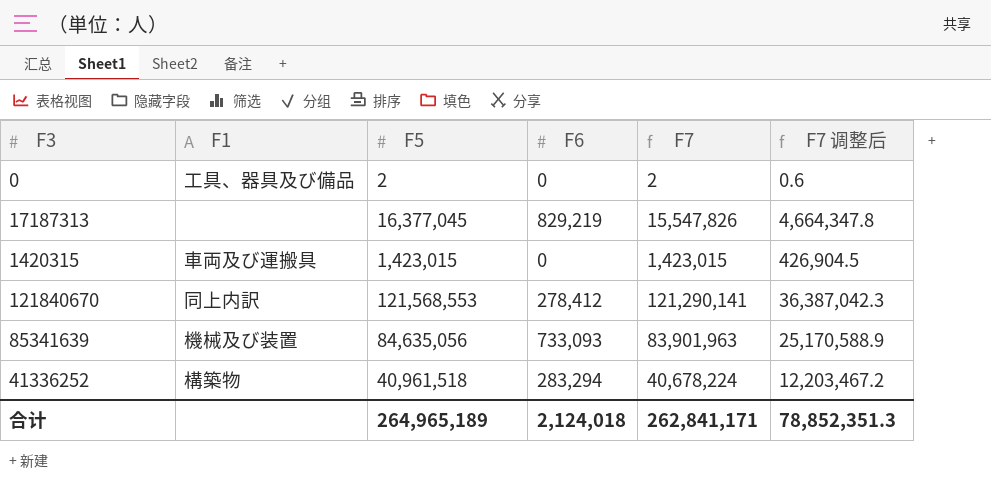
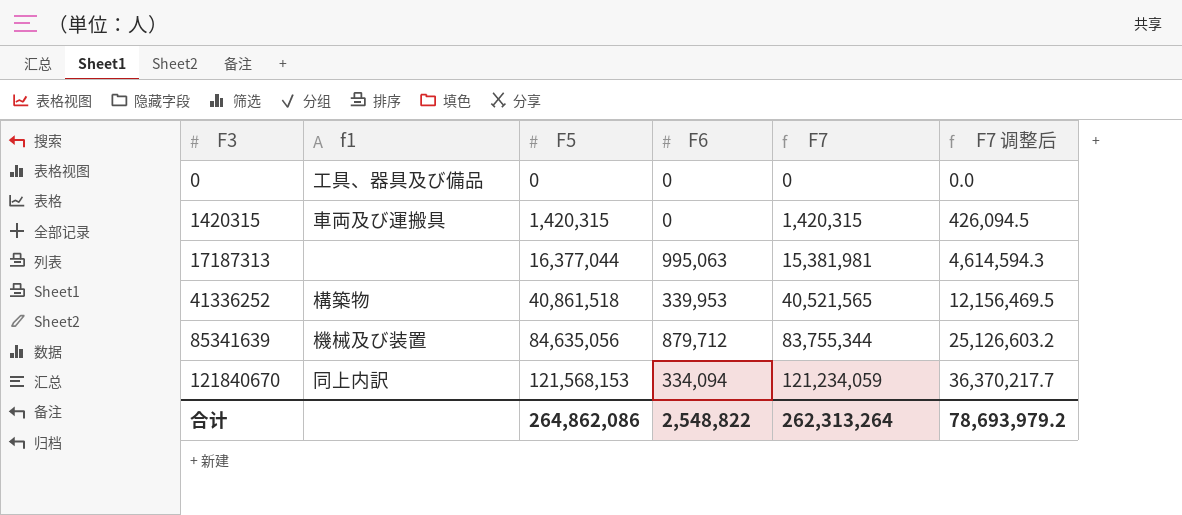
row order: none -> F3 ascending
column name: F1 -> f1
0 | F5: 2 -> 0
0 | F7: 2 -> 0
0 | F7 调整后: 0.6 -> 0.0
1420315 | F5: 1,423,015 -> 1,420,315
1420315 | F7: 1,423,015 -> 1,420,315
1420315 | F7 调整后: 426,904.5 -> 426,094.5
17187313 | F5: 16,377,045 -> 16,377,044
17187313 | F6: 829,219 -> 995,063
17187313 | F7: 15,547,826 -> 15,381,981
17187313 | F7 调整后: 4,664,347.8 -> 4,614,594.3
41336252 | F5: 40,961,518 -> 40,861,518
41336252 | F6: 283,294 -> 339,953
41336252 | F7: 40,678,224 -> 40,521,565
41336252 | F7 调整后: 12,203,467.2 -> 12,156,469.5
85341639 | F6: 733,093 -> 879,712
85341639 | F7: 83,901,963 -> 83,755,344
85341639 | F7 调整后: 25,170,588.9 -> 25,126,603.2
121840670 | F5: 121,568,553 -> 121,568,153
121840670 | F6: 278,412 -> 334,094
121840670 | F7: 121,290,141 -> 121,234,059
121840670 | F7 调整后: 36,387,042.3 -> 36,370,217.7
合计 | F5: 264,965,189 -> 264,862,086
合计 | F6: 2,124,018 -> 2,548,822
合计 | F7: 262,841,171 -> 262,313,264
合计 | F7 调整后: 78,852,351.3 -> 78,693,979.2

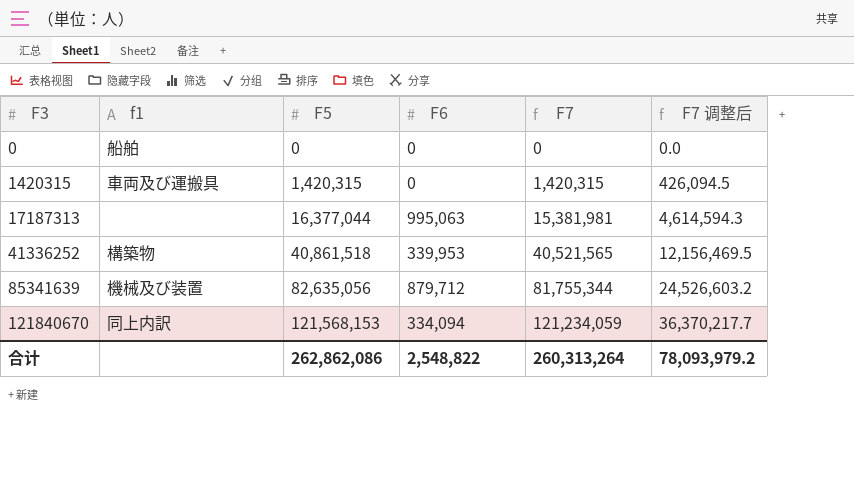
0 | f1: 工具、器具及び備品 -> 船舶
85341639 | F5: 84,635,056 -> 82,635,056
85341639 | F7: 83,755,344 -> 81,755,344
85341639 | F7 调整后: 25,126,603.2 -> 24,526,603.2
合计 | F5: 264,862,086 -> 262,862,086
合计 | F7: 262,313,264 -> 260,313,264
合计 | F7 调整后: 78,693,979.2 -> 78,093,979.2

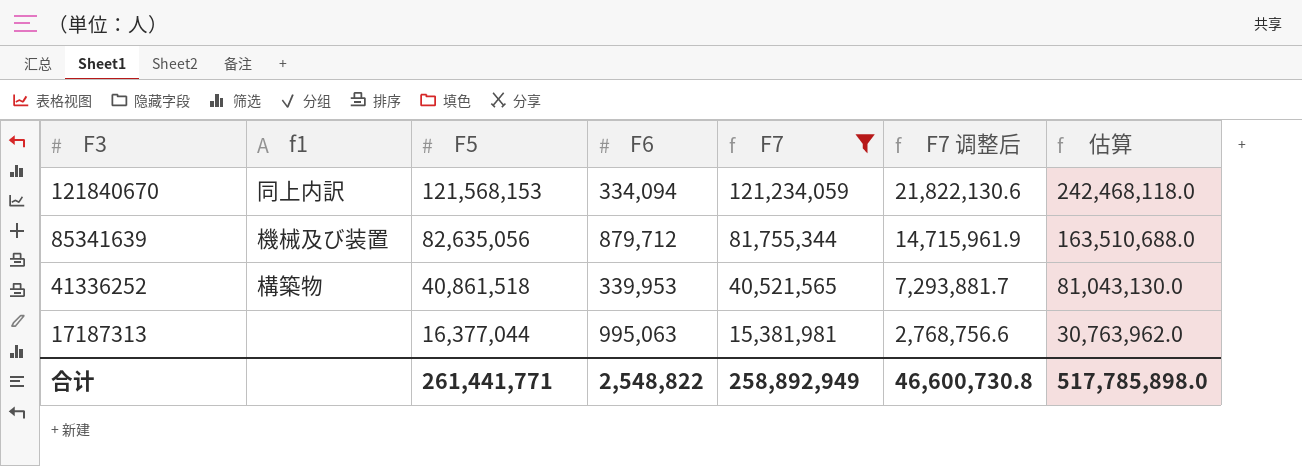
filter: none -> F7 >= 15,381,981
row order: F3 ascending -> F3 descending
column F7 调整后 | formula: [F7] * 0.3 -> [F7] * 0.18
column 估算 | formula: none -> [F7] * 2
合计 | F5: 262,862,086 -> 261,441,771
合计 | F7: 260,313,264 -> 258,892,949
合计 | F7 调整后: 78,093,979.2 -> 46,600,730.8

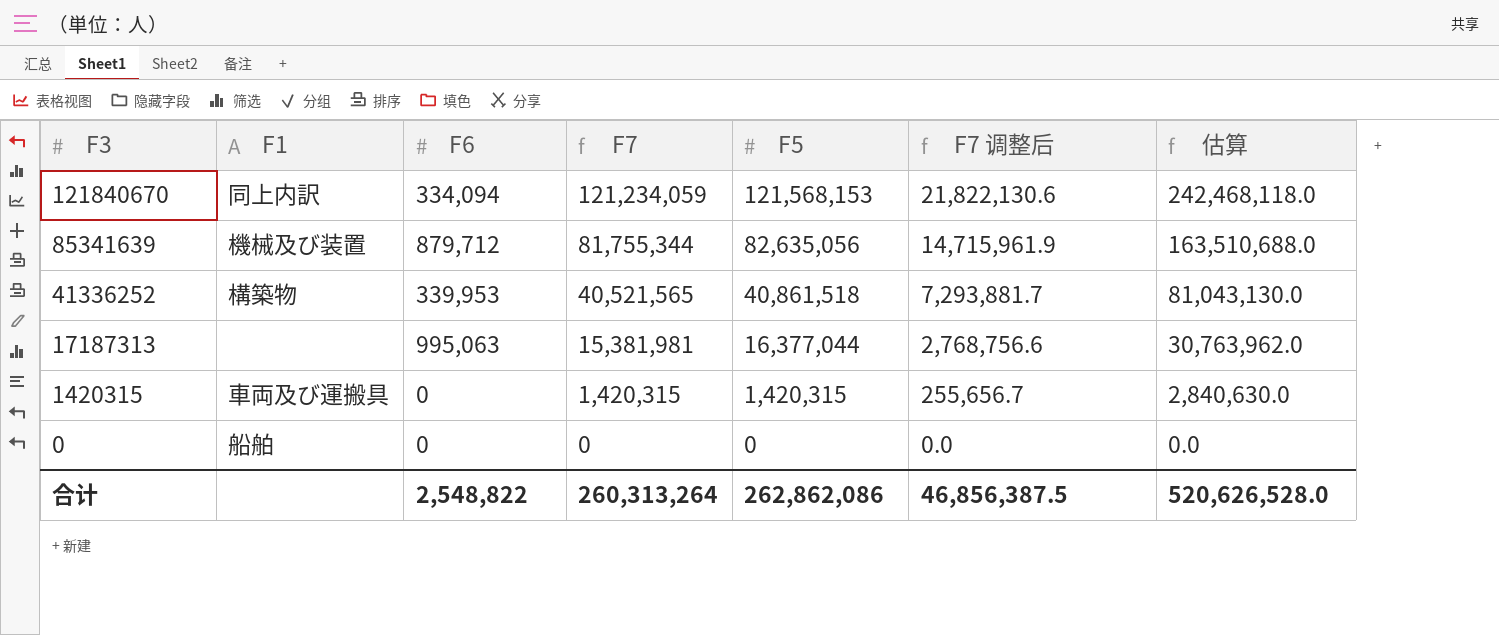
filter: F7 >= 15,381,981 -> none
column name: f1 -> F1
column F5 | position: 3 -> 5
合计 | F7: 258,892,949 -> 260,313,264
合计 | F5: 261,441,771 -> 262,862,086
合计 | F7 调整后: 46,600,730.8 -> 46,856,387.5
合计 | 估算: 517,785,898.0 -> 520,626,528.0

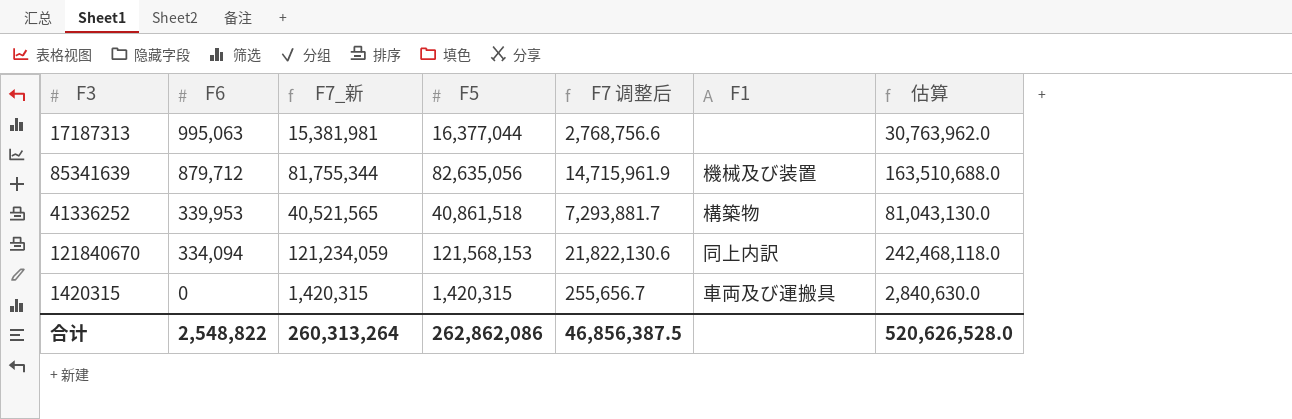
row order: F3 descending -> F6 descending
column name: F7 -> F7_新
column F1 | position: 2 -> 6
row 0: 船舶 | 0 | 0 | 0 | 0.0 | 0.0 -> none

